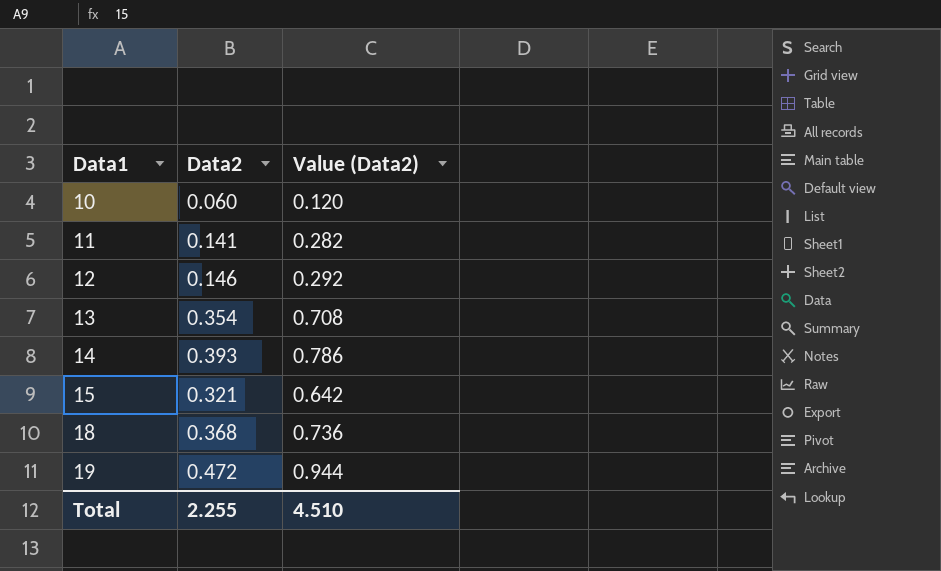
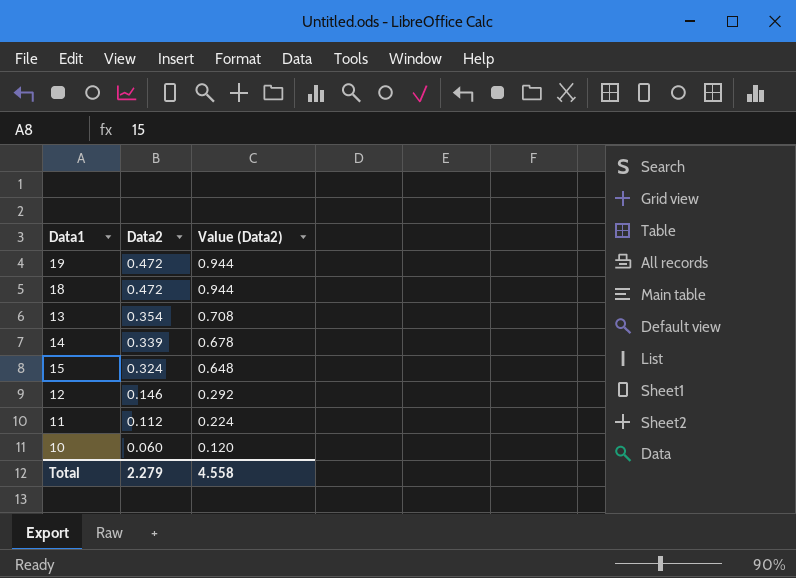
row order: Data1 ascending -> Data2 descending
18 | Data2: 0.368 -> 0.472
18 | Value (Data2): 0.736 -> 0.944
14 | Data2: 0.393 -> 0.339
14 | Value (Data2): 0.786 -> 0.678
15 | Data2: 0.321 -> 0.324
15 | Value (Data2): 0.642 -> 0.648
11 | Data2: 0.141 -> 0.112
11 | Value (Data2): 0.282 -> 0.224
Total | Data2: 2.255 -> 2.279
Total | Value (Data2): 4.510 -> 4.558

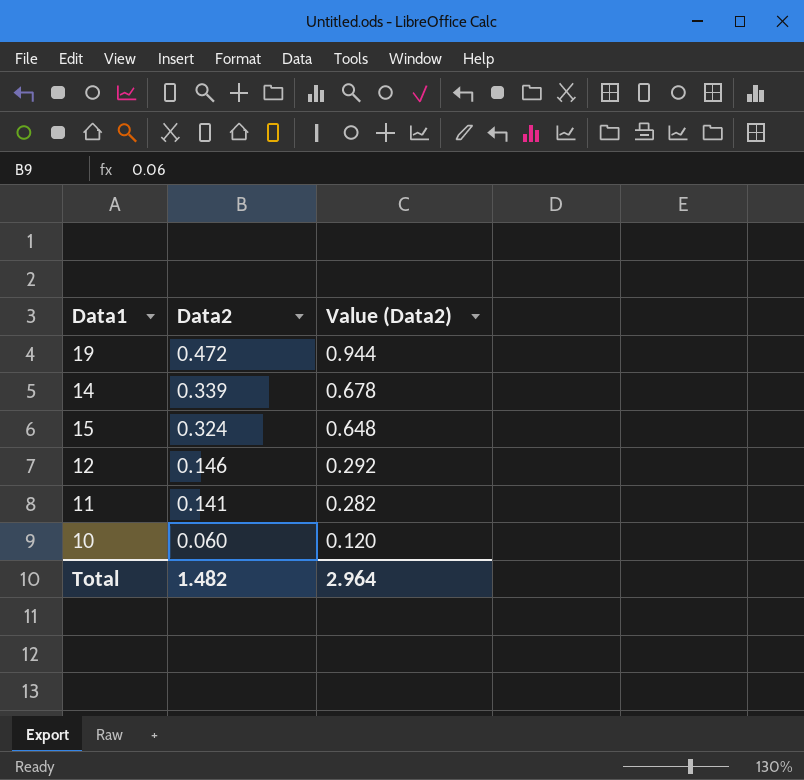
row 18: 0.472 | 0.944 -> none
row 13: 0.354 | 0.708 -> none
11 | Data2: 0.112 -> 0.141
11 | Value (Data2): 0.224 -> 0.282
Total | Data2: 2.279 -> 1.482
Total | Value (Data2): 4.558 -> 2.964

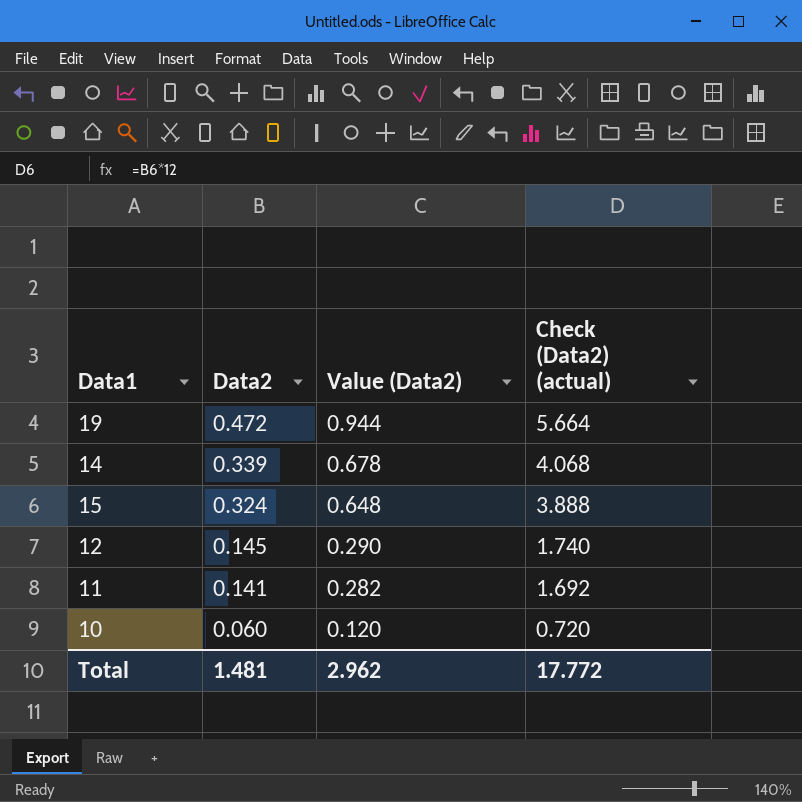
column Check (Data2) (actual) | formula: none -> [Data2] * 12
12 | Data2: 0.146 -> 0.145
12 | Value (Data2): 0.292 -> 0.290
Total | Data2: 1.482 -> 1.481
Total | Value (Data2): 2.964 -> 2.962

